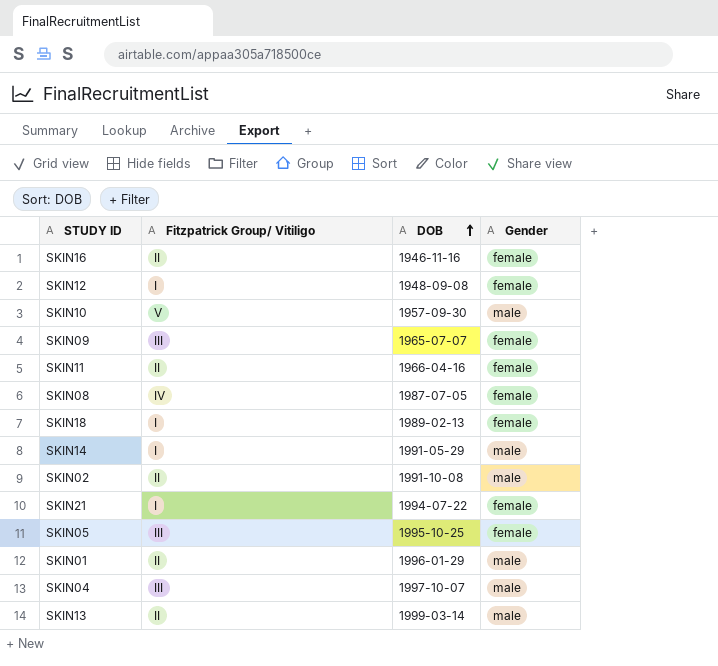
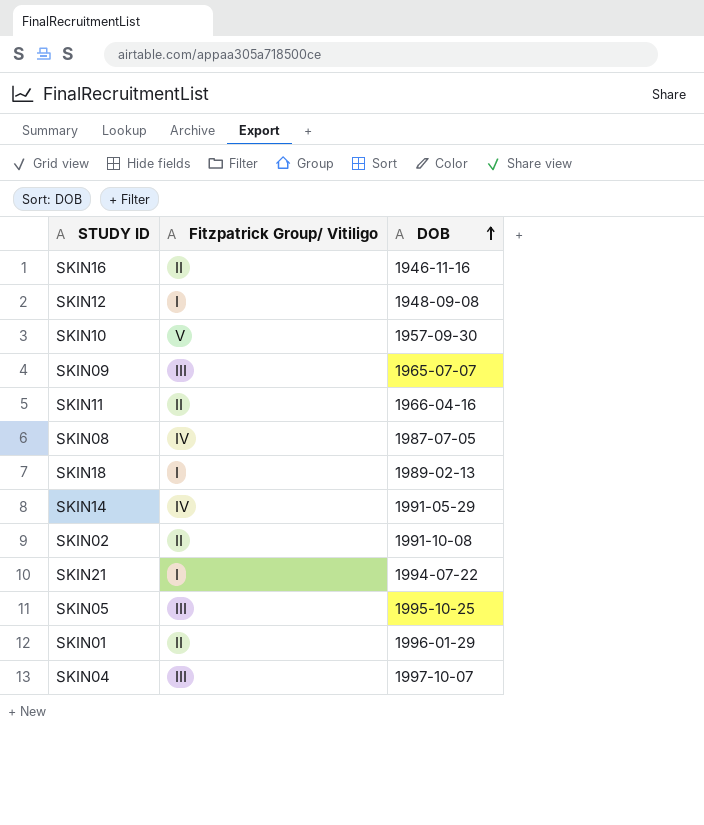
column Gender | position: 4 -> none
row SKIN13: II | 1999-03-14 | male -> none
SKIN14 | Fitzpatrick Group/ Vitiligo: I -> IV

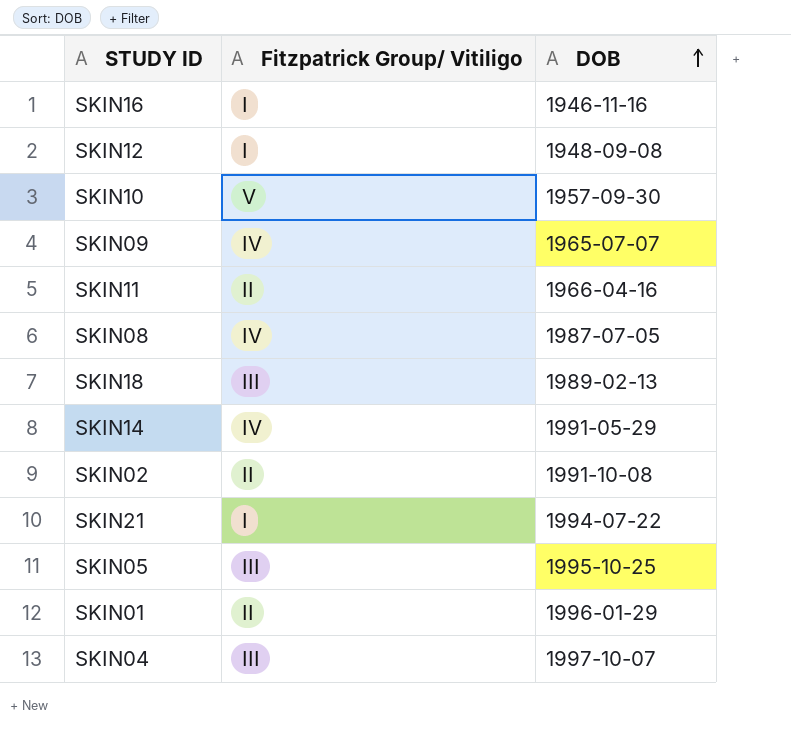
SKIN16 | Fitzpatrick Group/ Vitiligo: II -> I
SKIN09 | Fitzpatrick Group/ Vitiligo: III -> IV
SKIN18 | Fitzpatrick Group/ Vitiligo: I -> III

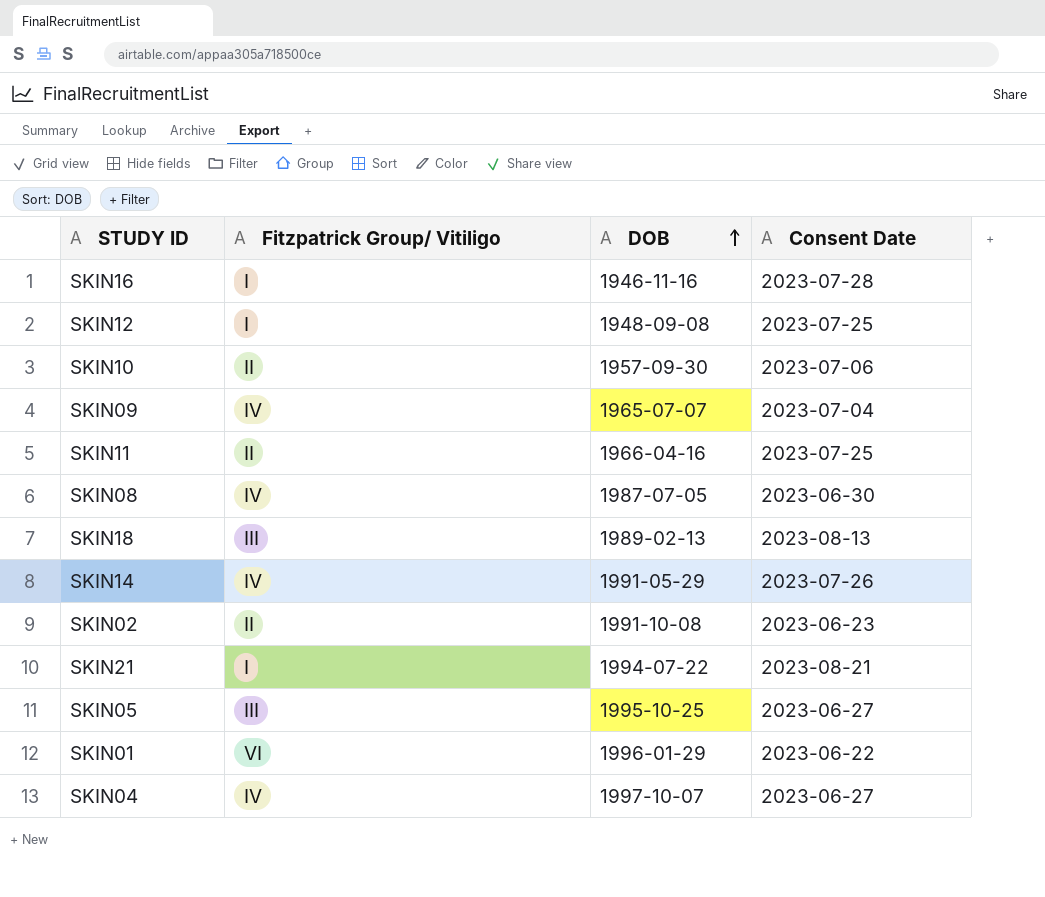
column Consent Date | position: none -> 4
SKIN10 | Fitzpatrick Group/ Vitiligo: V -> II
SKIN01 | Fitzpatrick Group/ Vitiligo: II -> VI
SKIN04 | Fitzpatrick Group/ Vitiligo: III -> IV

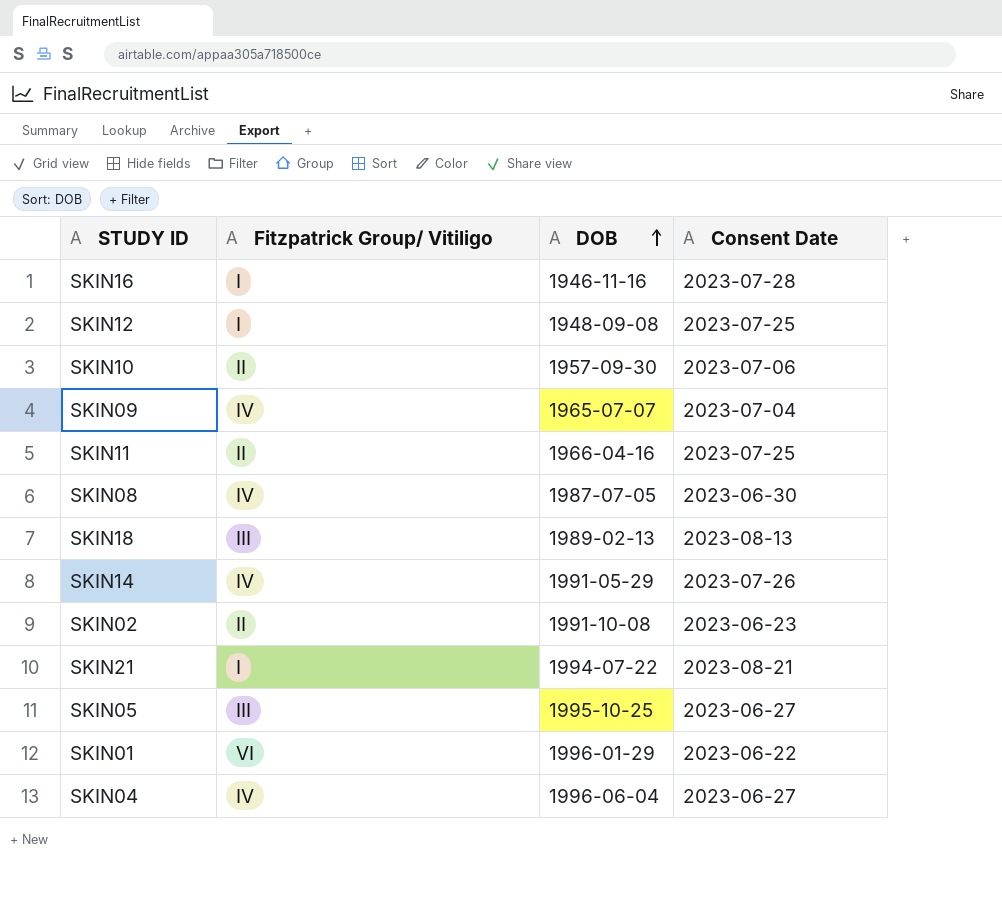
SKIN04 | DOB: 1997-10-07 -> 1996-06-04

